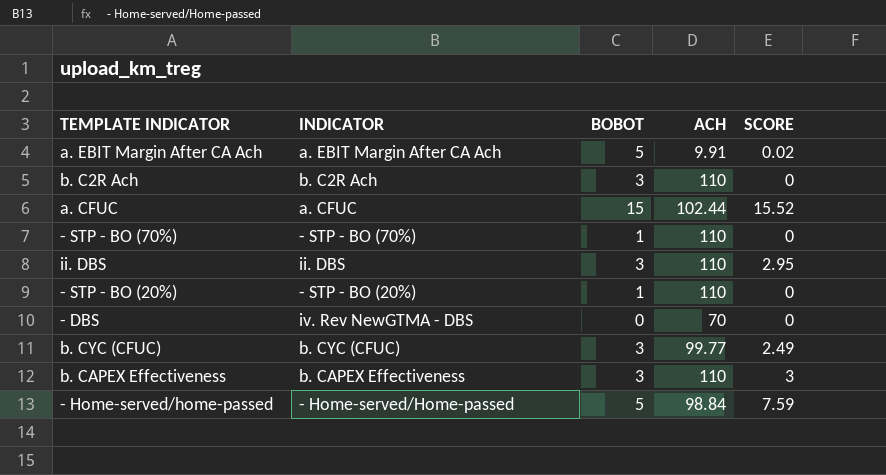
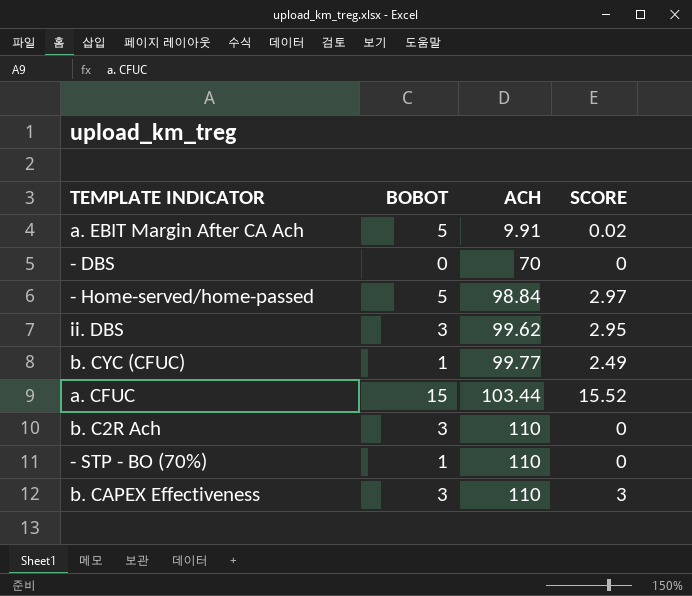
row order: none -> ACH ascending
column INDICATOR | position: 2 -> none
row - STP - BO (20%): - STP - BO (20%) | 1 | 110 | 0 -> none
- Home-served/home-passed | SCORE: 7.59 -> 2.97
ii. DBS | ACH: 110 -> 99.62
b. CYC (CFUC) | BOBOT: 3 -> 1
a. CFUC | ACH: 102.44 -> 103.44

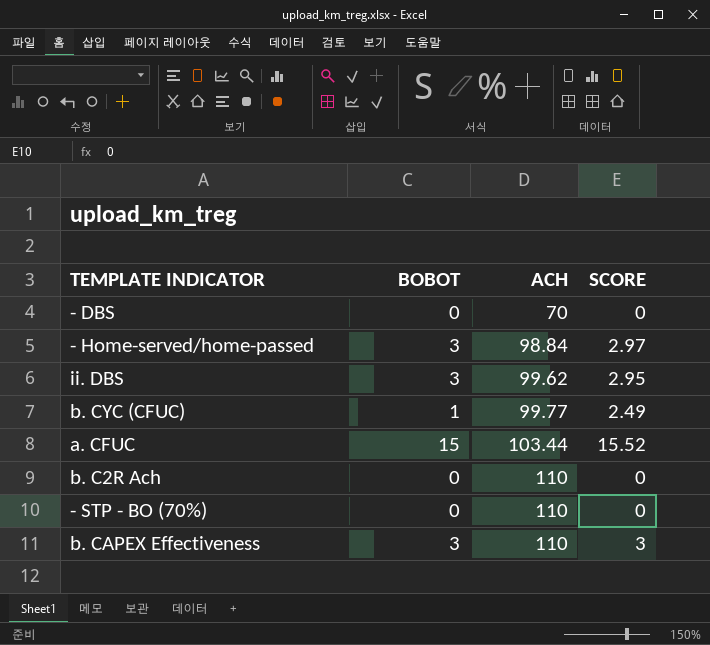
row a. EBIT Margin After CA Ach: 5 | 9.91 | 0.02 -> none
- Home-served/home-passed | BOBOT: 5 -> 3
b. C2R Ach | BOBOT: 3 -> 0
- STP - BO (70%) | BOBOT: 1 -> 0

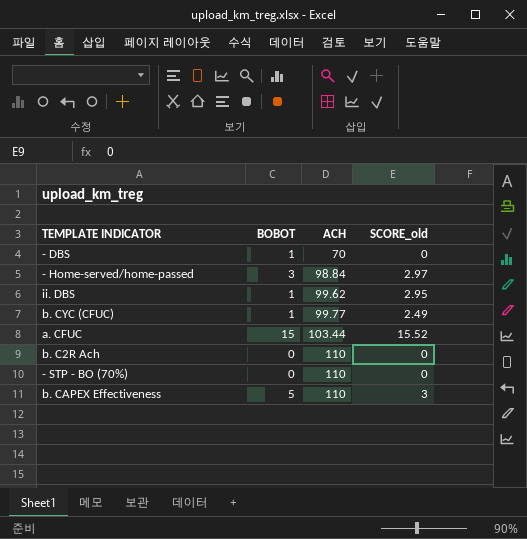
column name: SCORE -> SCORE_old
- DBS | BOBOT: 0 -> 1
ii. DBS | BOBOT: 3 -> 1
b. CAPEX Effectiveness | BOBOT: 3 -> 5

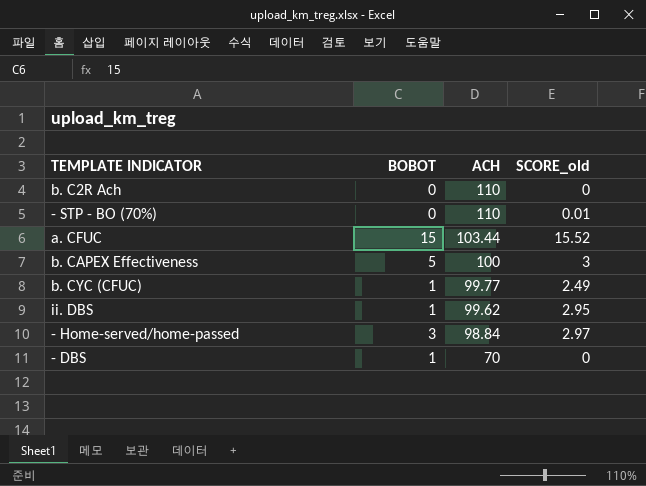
row order: ACH ascending -> ACH descending
- STP - BO (70%) | SCORE_old: 0 -> 0.01
b. CAPEX Effectiveness | ACH: 110 -> 100

